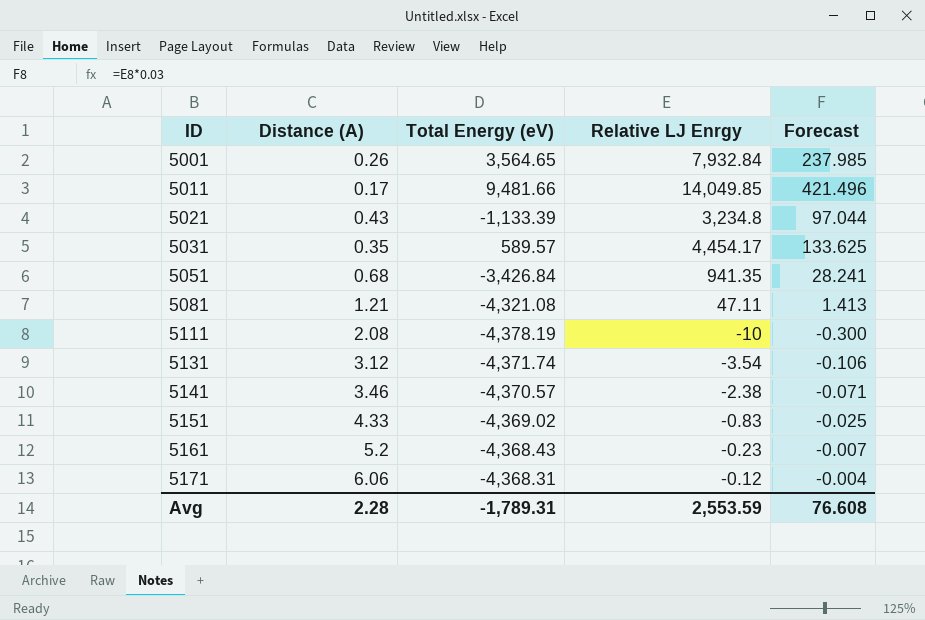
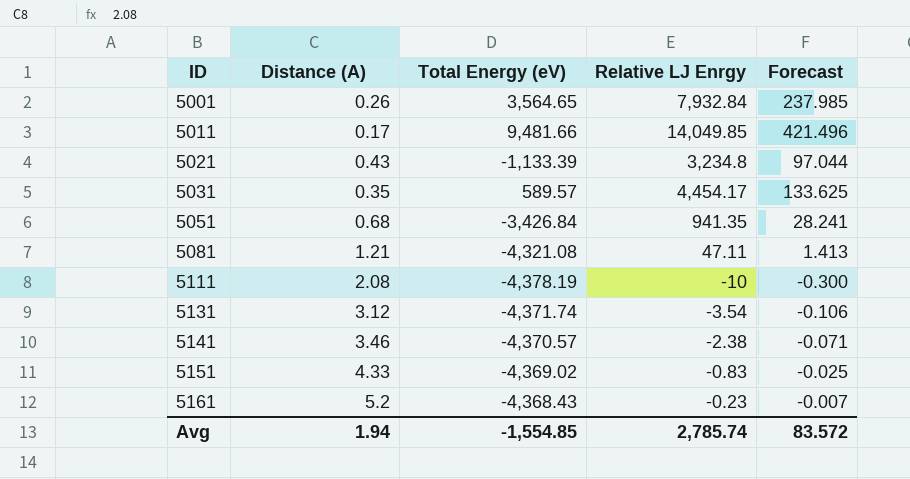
row 5171: 6.06 | -4,368.31 | -0.12 | -0.004 -> none
Avg | Distance (A): 2.28 -> 1.94
Avg | Total Energy (eV): -1,789.31 -> -1,554.85
Avg | Relative LJ Enrgy: 2,553.59 -> 2,785.74
Avg | Forecast: 76.608 -> 83.572

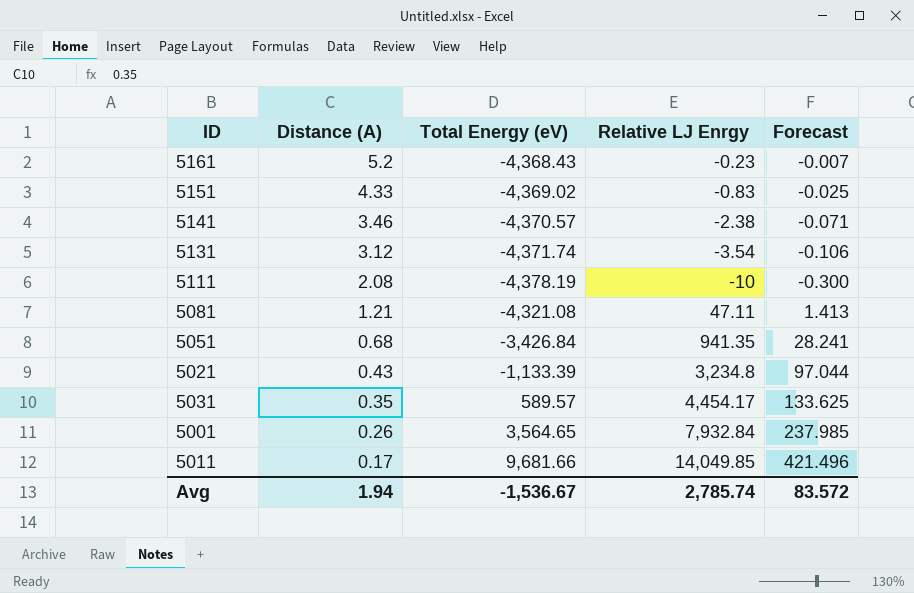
row order: ID ascending -> Distance (A) descending
5011 | Total Energy (eV): 9,481.66 -> 9,681.66
Avg | Total Energy (eV): -1,554.85 -> -1,536.67

